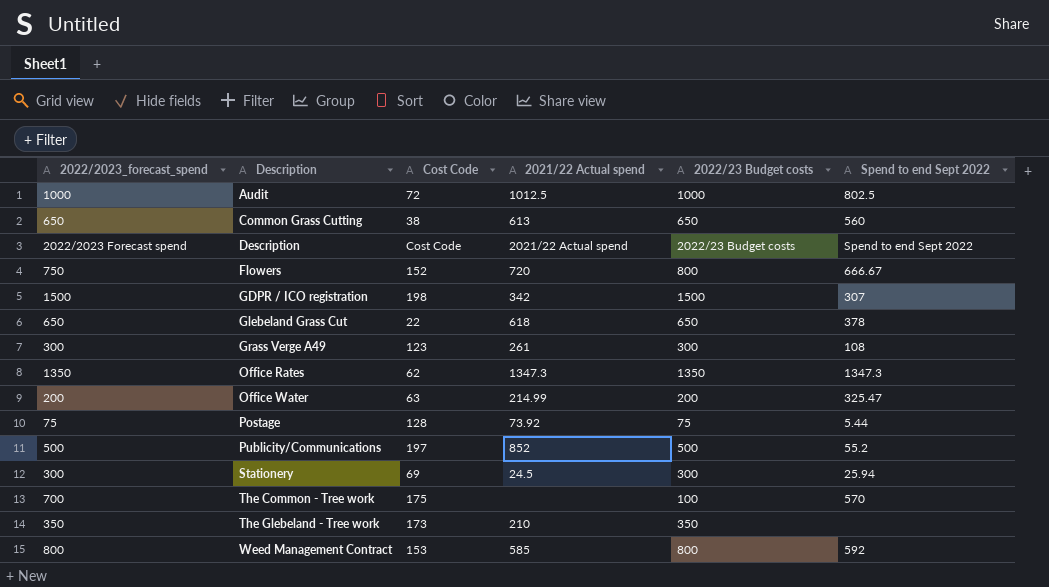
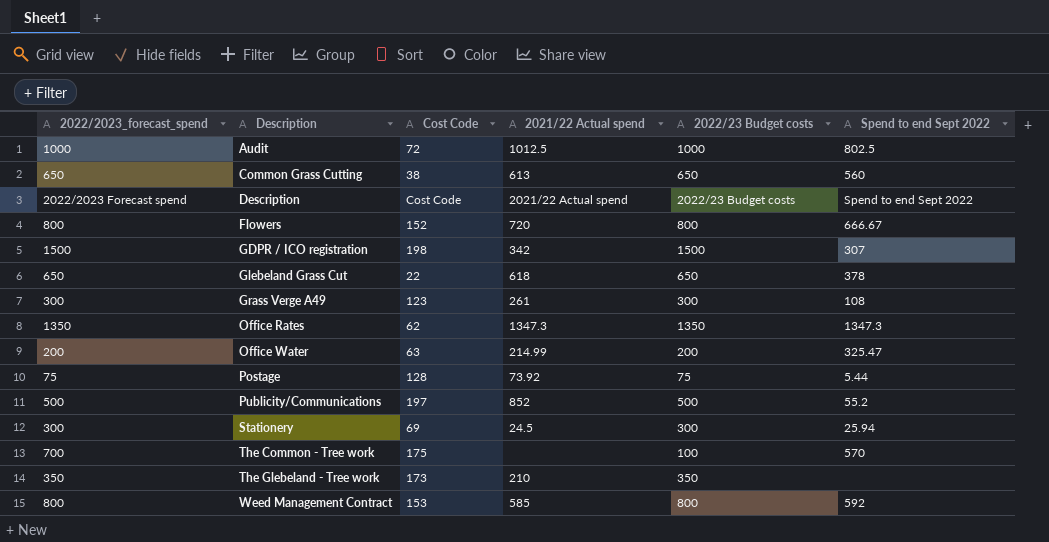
Flowers | 2022/2023_forecast_spend: 750 -> 800

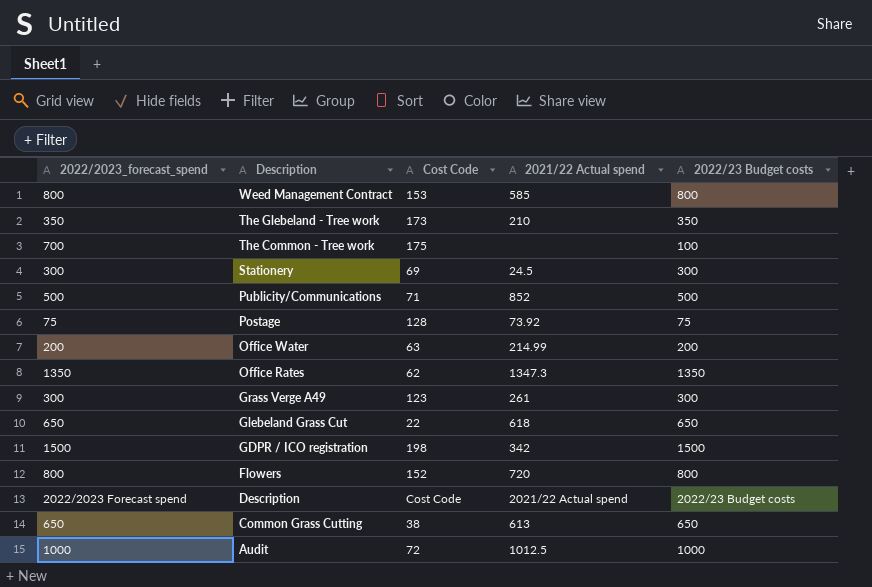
row order: Description ascending -> Description descending
column Spend to end Sept 2022 | position: 6 -> none
Publicity/Communications | Cost Code: 197 -> 71

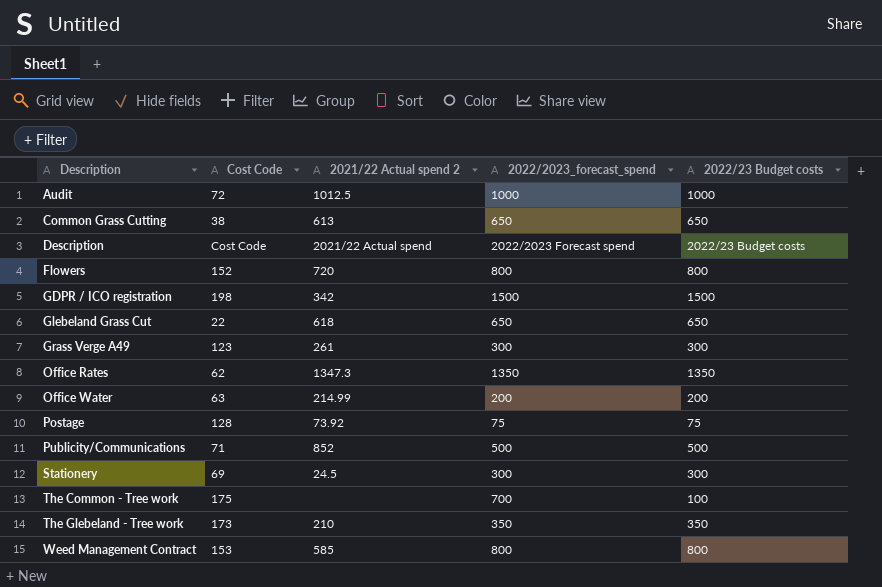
row order: Description descending -> Description ascending
column name: 2021/22 Actual spend -> 2021/22 Actual spend 2
column 2022/2023_forecast_spend | position: 1 -> 4

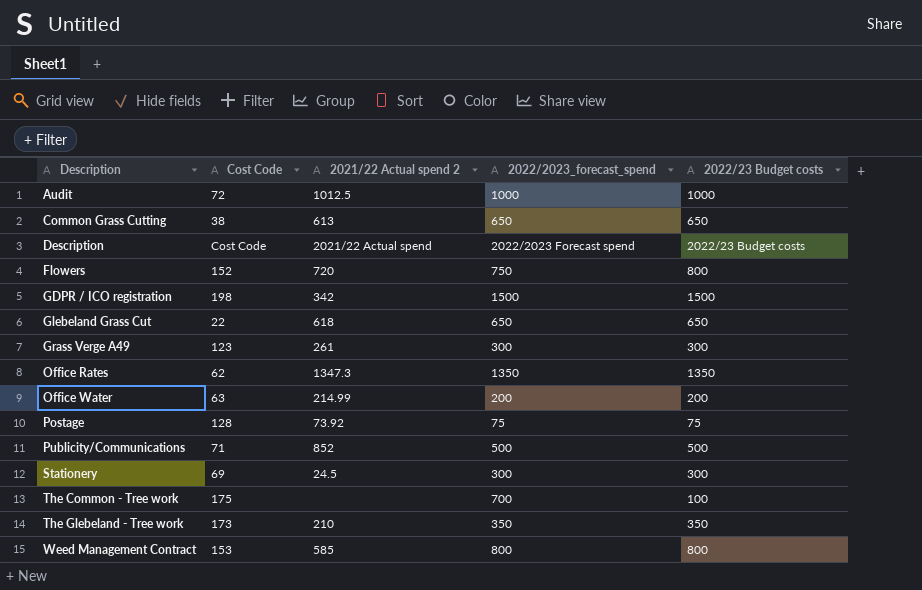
Flowers | 2022/2023_forecast_spend: 800 -> 750

